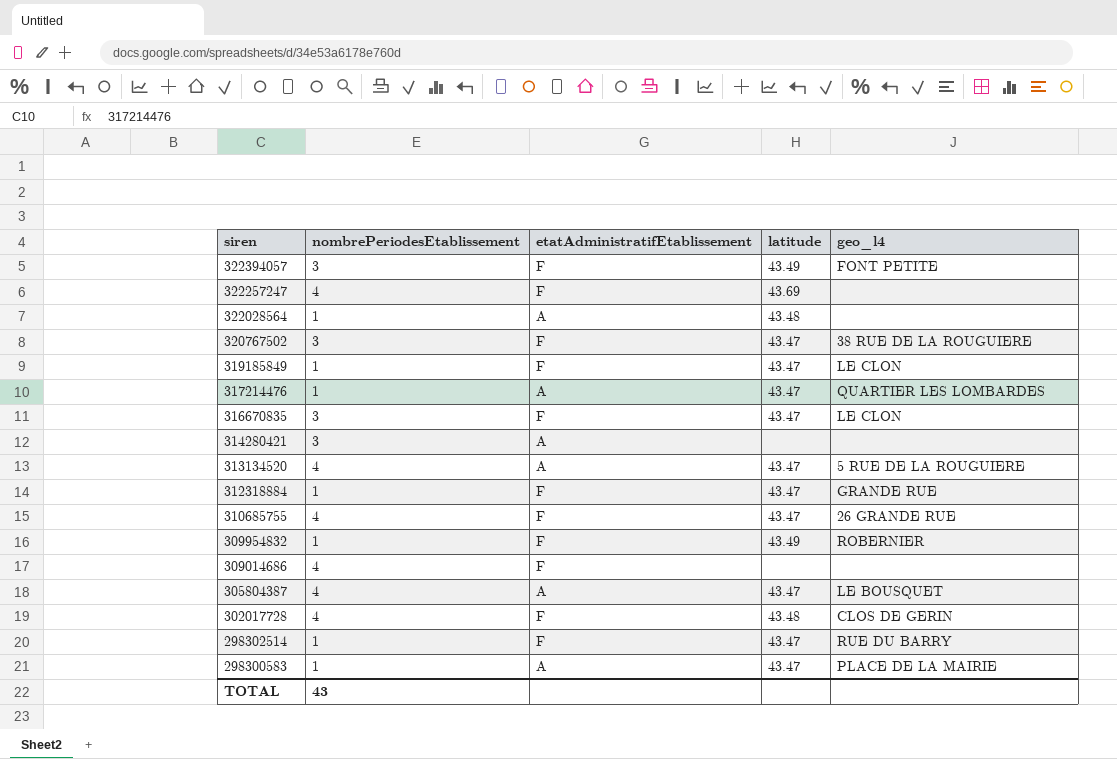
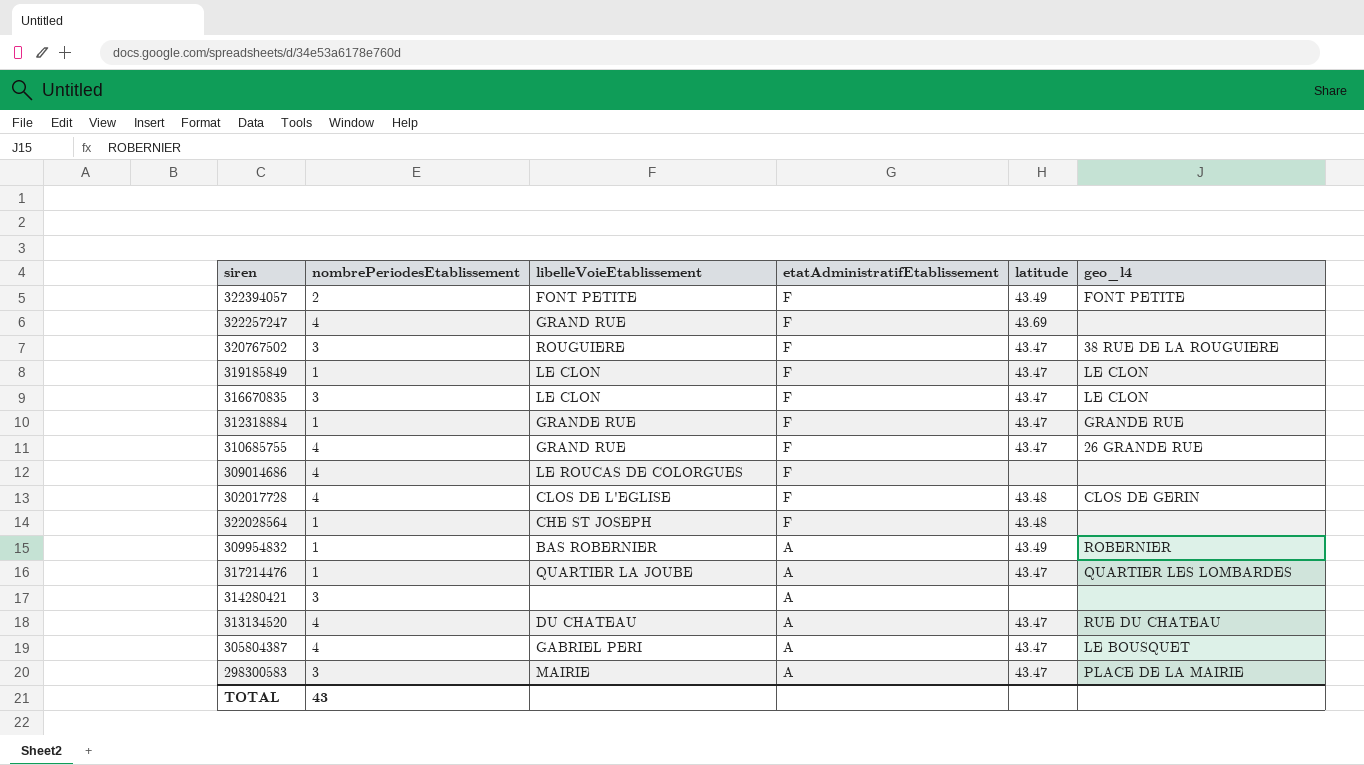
row order: siren descending -> etatAdministratifEtablissement descending
column libelleVoieEtablissement | position: none -> 3
row 298302514: 1 | F | 43.47 | RUE DU BARRY -> none
322394057 | nombrePeriodesEtablissement: 3 -> 2
322028564 | etatAdministratifEtablissement: A -> F
309954832 | etatAdministratifEtablissement: F -> A
313134520 | geo_l4: 5 RUE DE LA ROUGUIERE -> RUE DU CHATEAU
298300583 | nombrePeriodesEtablissement: 1 -> 3

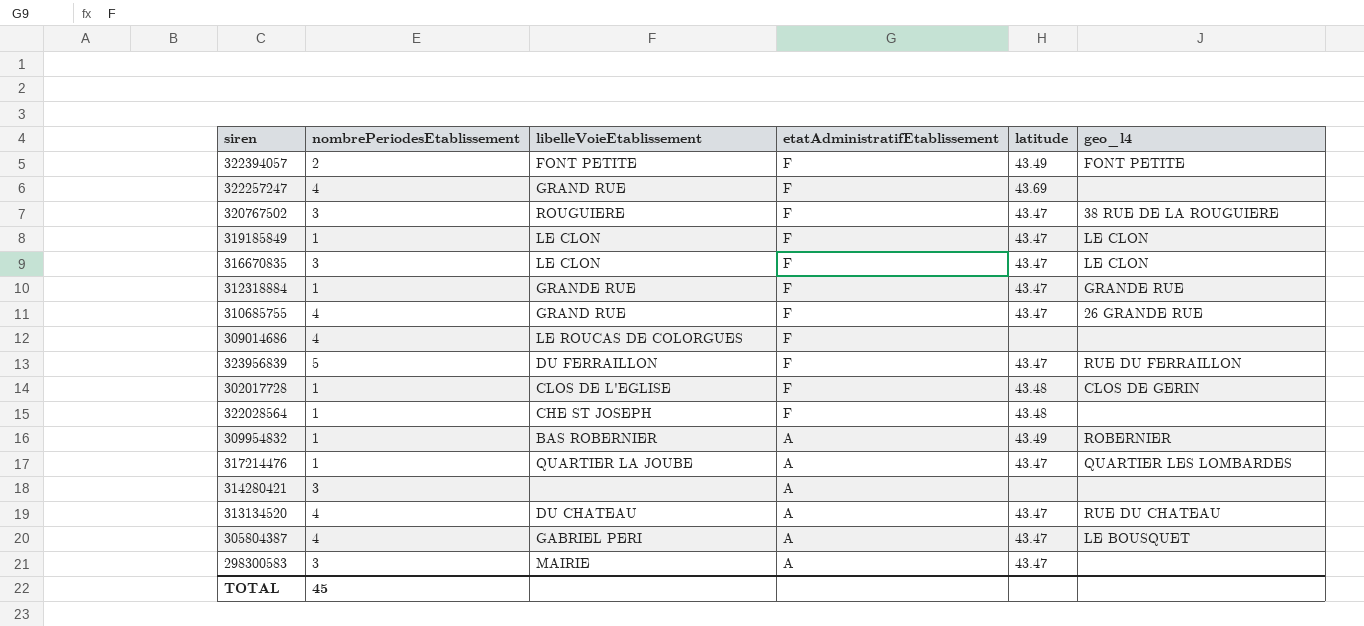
row 323956839: none -> 5 | DU FERRAILLON | F | 43.47 | RUE DU FERRAILLON
302017728 | nombrePeriodesEtablissement: 4 -> 1
298300583 | geo_l4: PLACE DE LA MAIRIE -> none
TOTAL | nombrePeriodesEtablissement: 43 -> 45

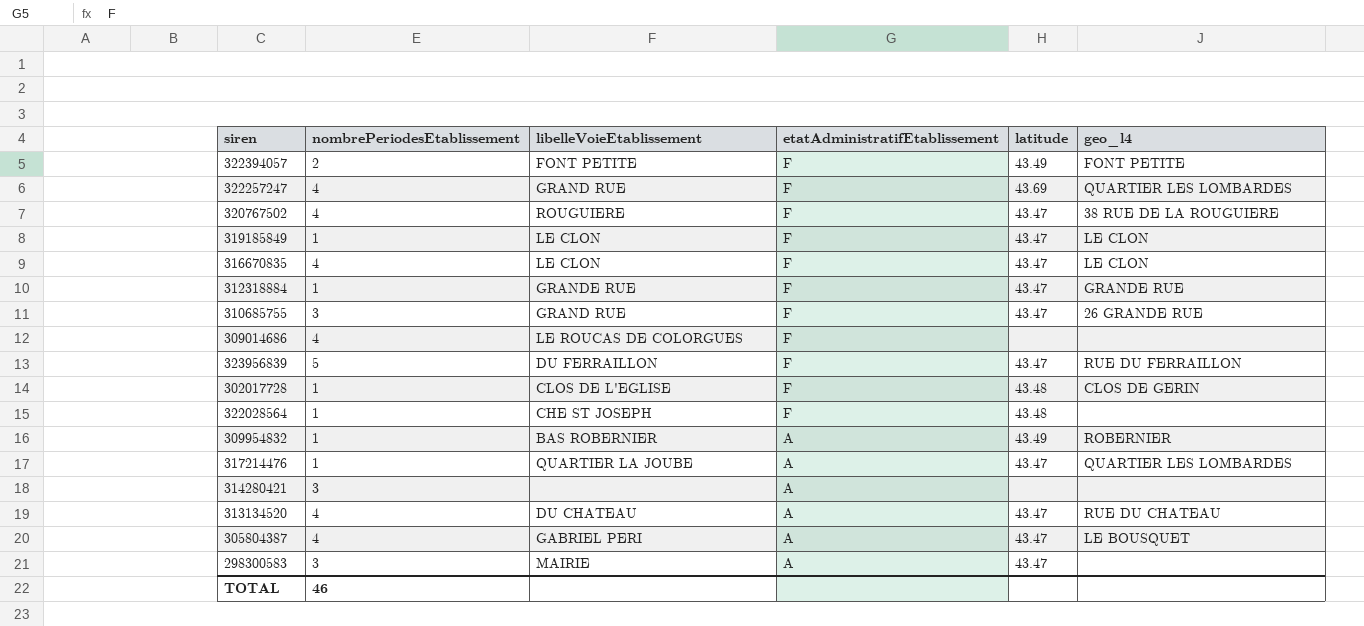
322257247 | geo_l4: none -> QUARTIER LES LOMBARDES
320767502 | nombrePeriodesEtablissement: 3 -> 4
316670835 | nombrePeriodesEtablissement: 3 -> 4
310685755 | nombrePeriodesEtablissement: 4 -> 3
TOTAL | nombrePeriodesEtablissement: 45 -> 46

